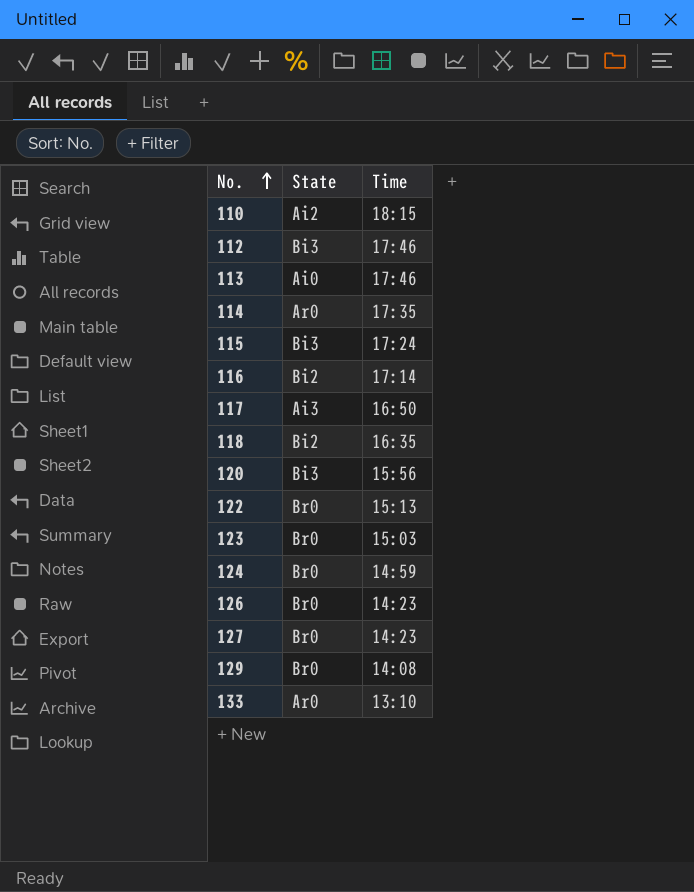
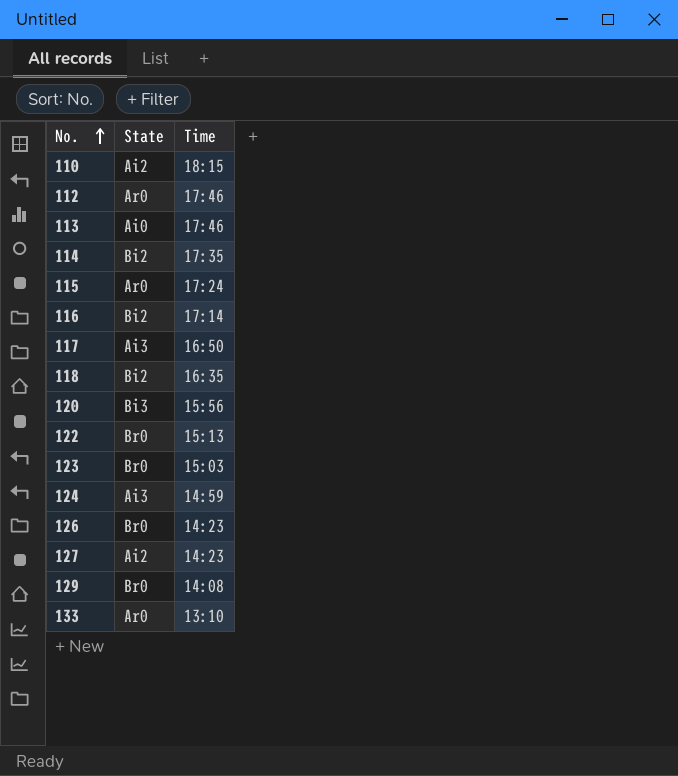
112 | State: Bi3 -> Ar0
114 | State: Ar0 -> Bi2
115 | State: Bi3 -> Ar0
124 | State: Br0 -> Ai3
127 | State: Br0 -> Ai2

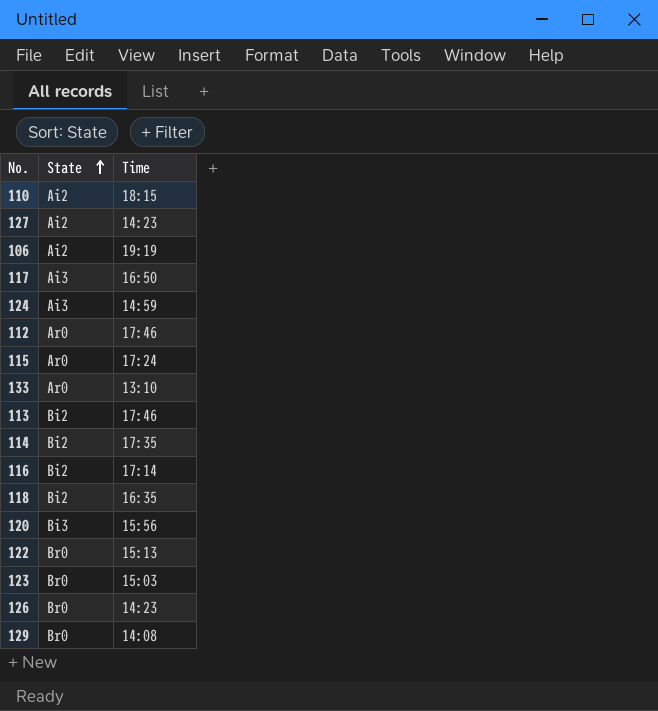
row order: No. ascending -> State ascending
row 106: none -> Ai2 | 19:19
113 | State: Ai0 -> Bi2

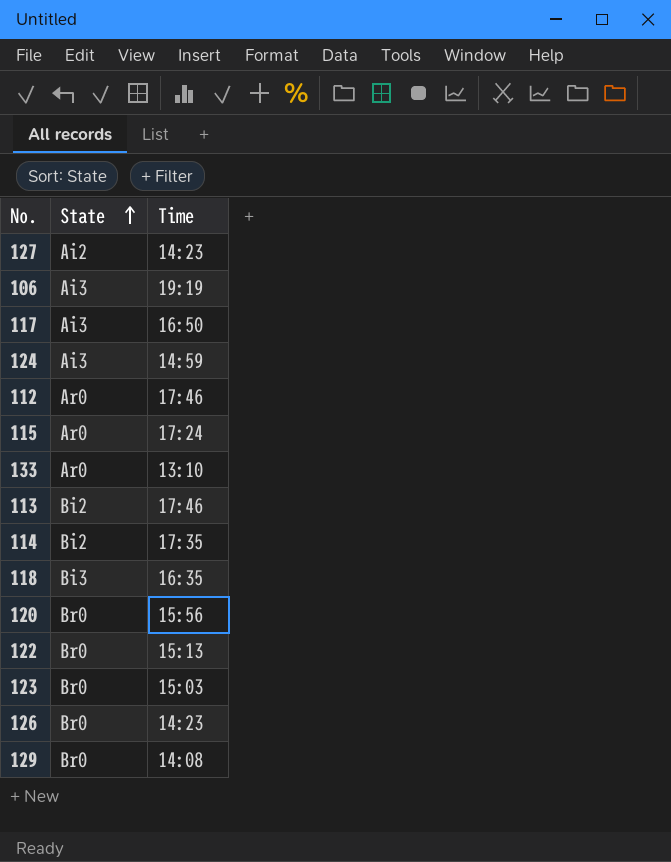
row 110: Ai2 | 18:15 -> none
row 116: Bi2 | 17:14 -> none
106 | State: Ai2 -> Ai3
118 | State: Bi2 -> Bi3
120 | State: Bi3 -> Br0

